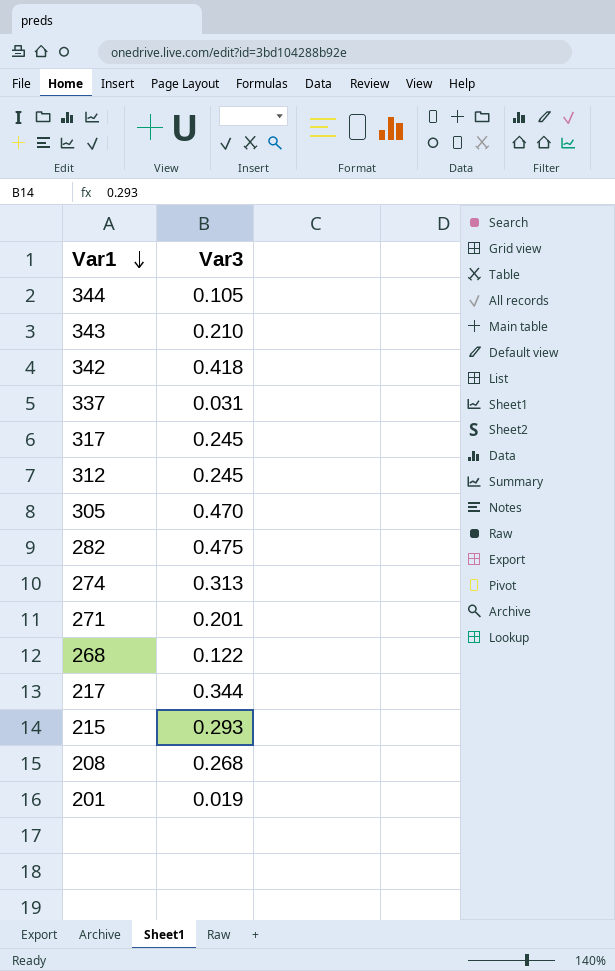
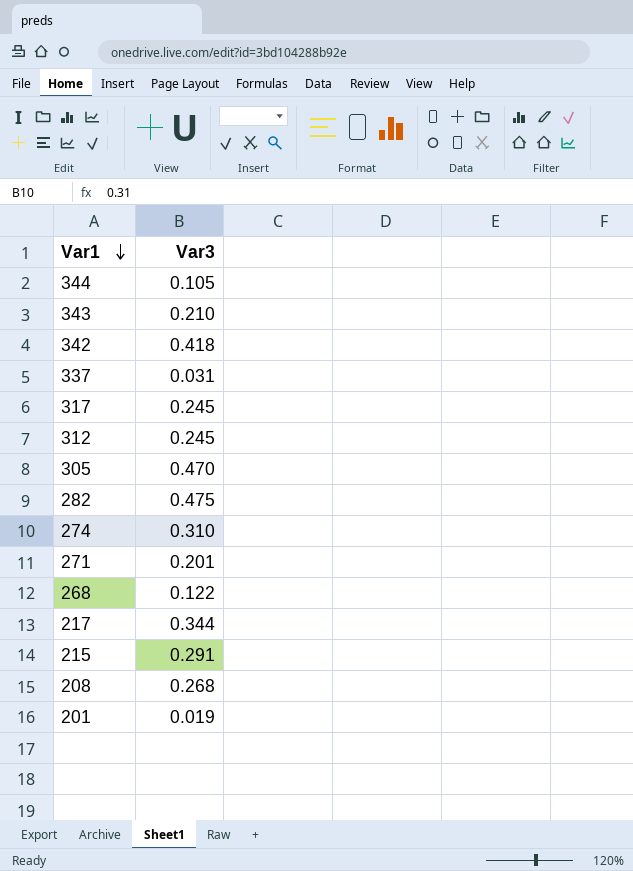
274 | Var3: 0.313 -> 0.310
215 | Var3: 0.293 -> 0.291

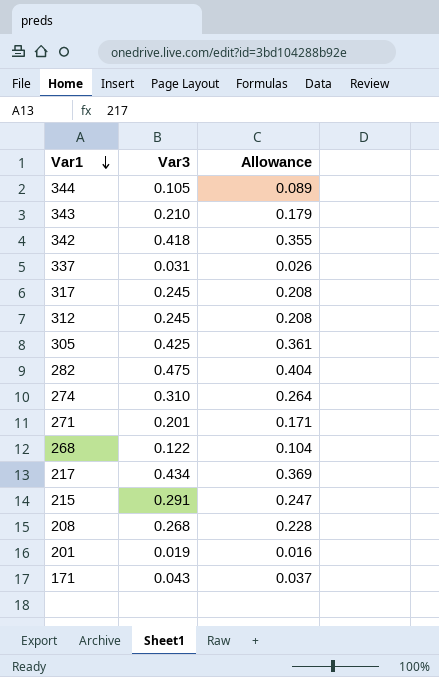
column Allowance | formula: none -> [Var3] * 0.85
305 | Var3: 0.470 -> 0.425
217 | Var3: 0.344 -> 0.434
row 171: none -> 0.043 | 0.037

